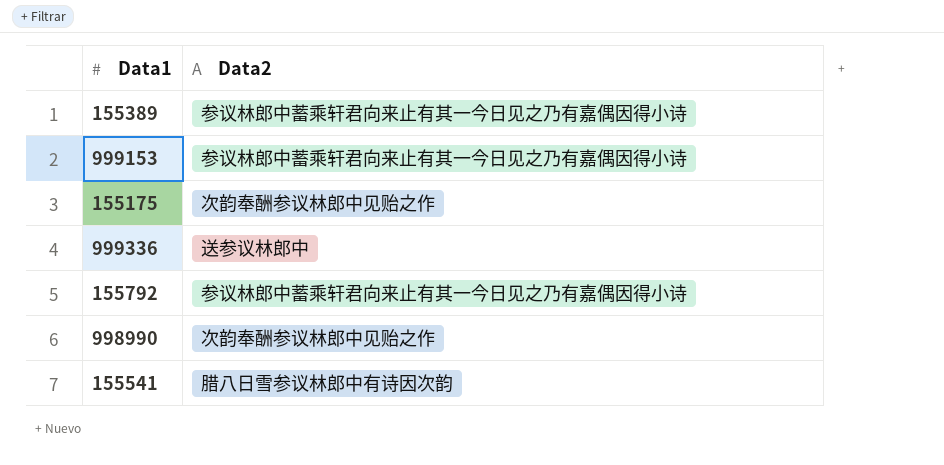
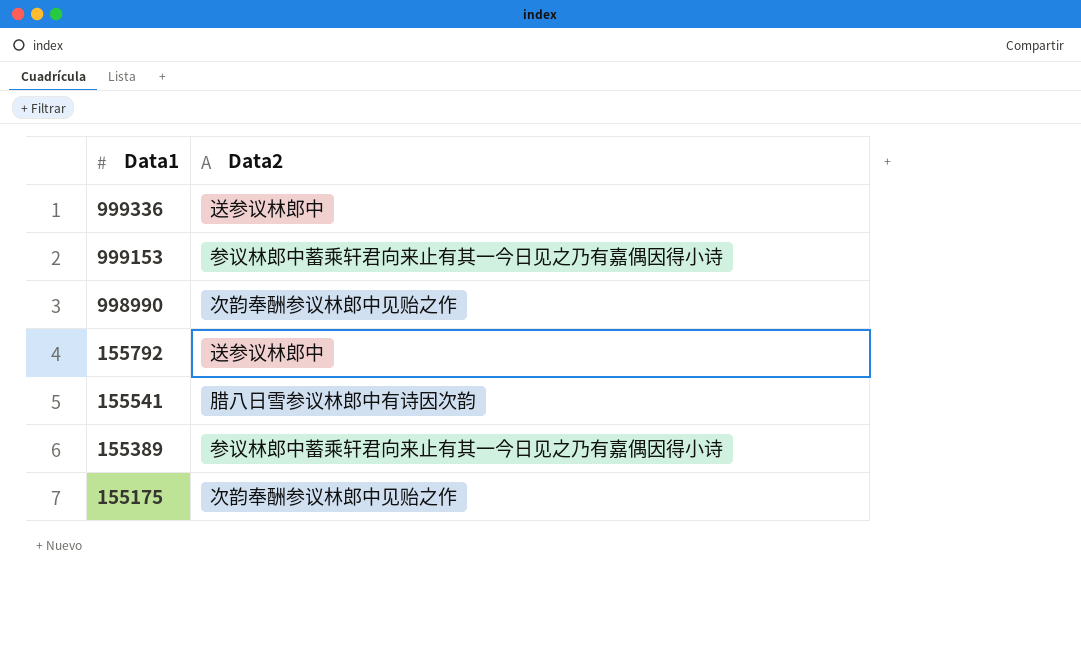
row order: none -> Data1 descending
155792 | Data2: 参议林郎中蓄乘轩君向来止有其一今日见之乃有嘉偶因得小诗 -> 送参议林郎中

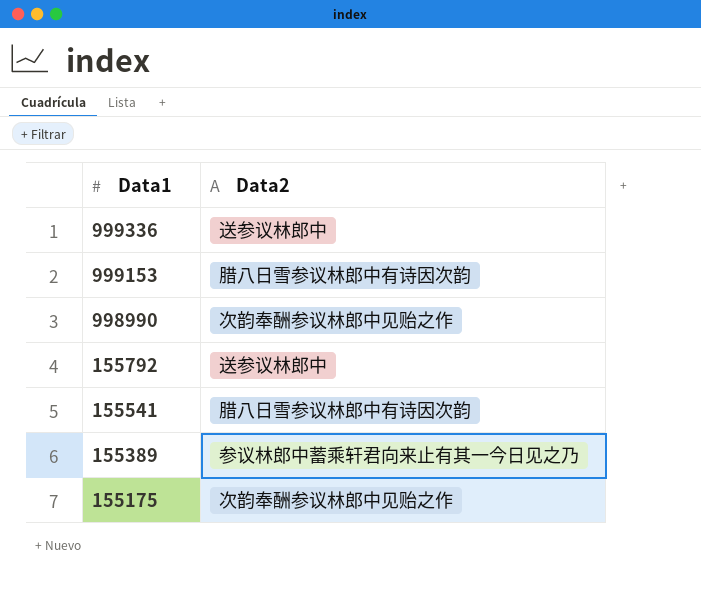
999153 | Data2: 参议林郎中蓄乘轩君向来止有其一今日见之乃有嘉偶因得小诗 -> 腊八日雪参议林郎中有诗因次韵
155389 | Data2: 参议林郎中蓄乘轩君向来止有其一今日见之乃有嘉偶因得小诗 -> 参议林郎中蓄乘轩君向来止有其一今日见之乃

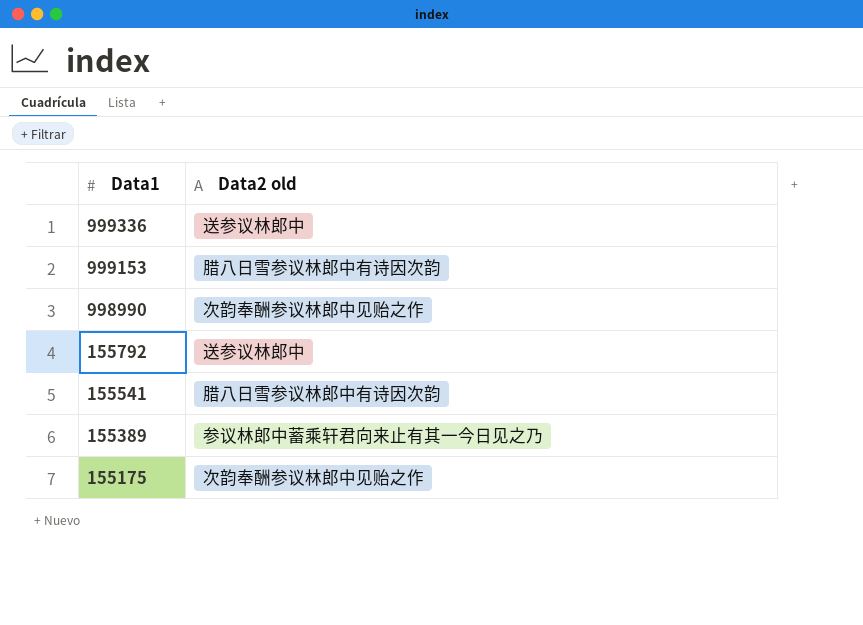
column name: Data2 -> Data2 old

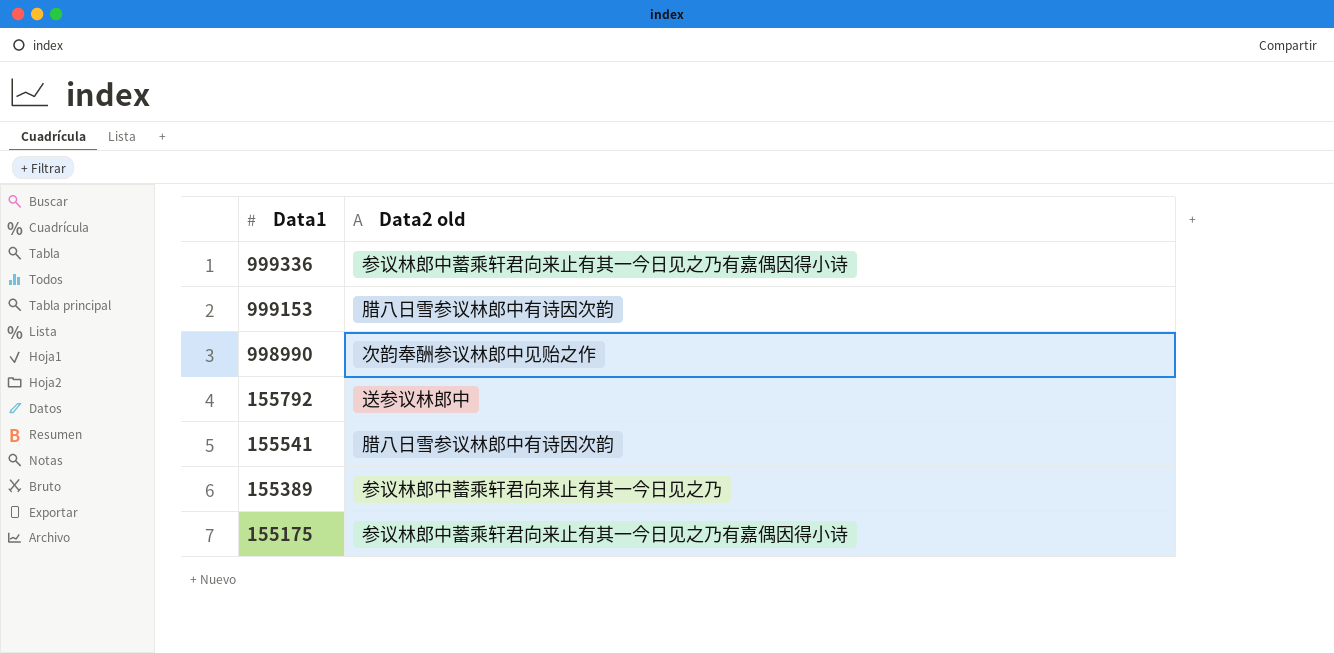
999336 | Data2 old: 送参议林郎中 -> 参议林郎中蓄乘轩君向来止有其一今日见之乃有嘉偶因得小诗
155175 | Data2 old: 次韵奉酬参议林郎中见贻之作 -> 参议林郎中蓄乘轩君向来止有其一今日见之乃有嘉偶因得小诗

